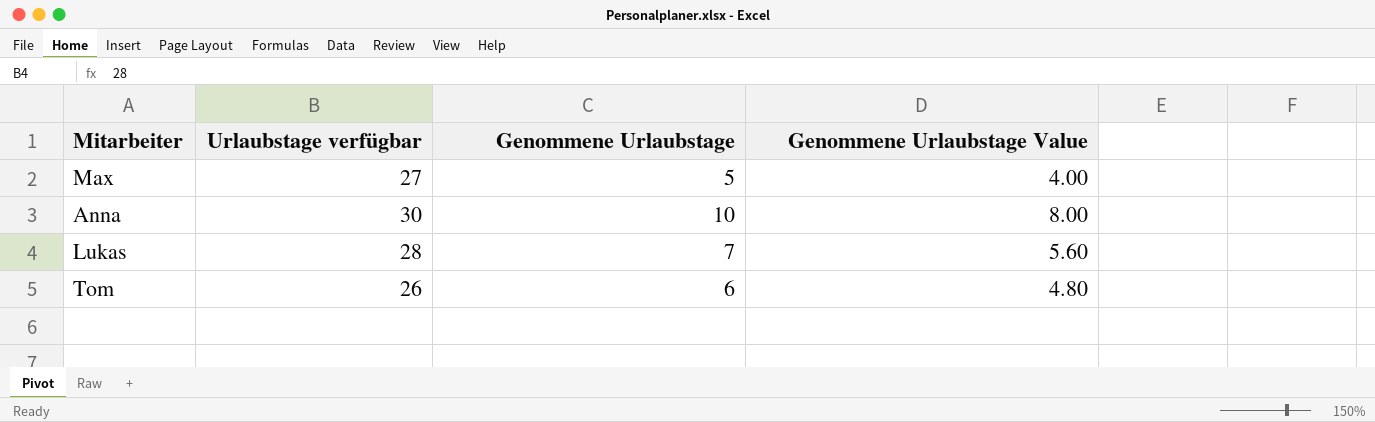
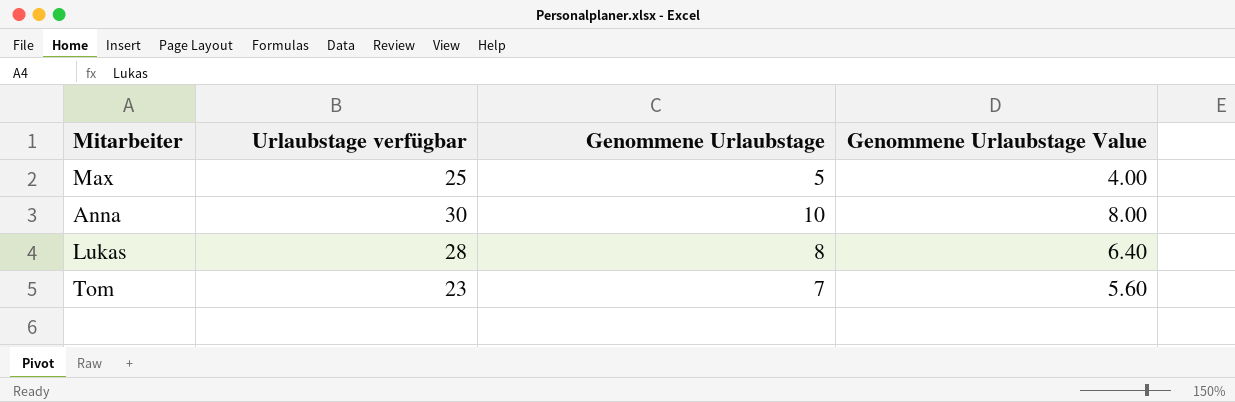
Max | Urlaubstage verfügbar: 27 -> 25
Lukas | Genommene Urlaubstage: 7 -> 8
Lukas | Genommene Urlaubstage Value: 5.60 -> 6.40
Tom | Urlaubstage verfügbar: 26 -> 23
Tom | Genommene Urlaubstage: 6 -> 7
Tom | Genommene Urlaubstage Value: 4.80 -> 5.60

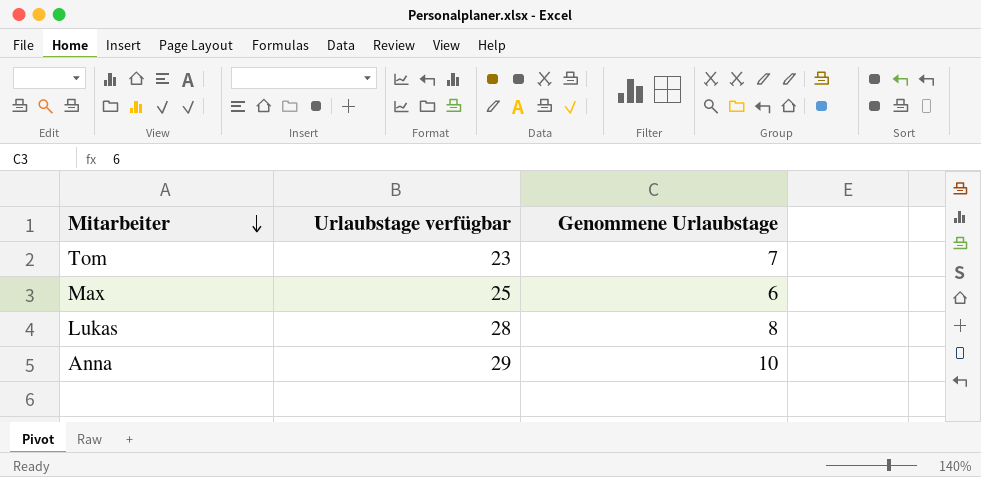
row order: none -> Mitarbeiter descending
column Genommene Urlaubstage Value | formula: [Genommene Urlaubstage] * 0.8 -> none
Max | Genommene Urlaubstage: 5 -> 6
Anna | Urlaubstage verfügbar: 30 -> 29

